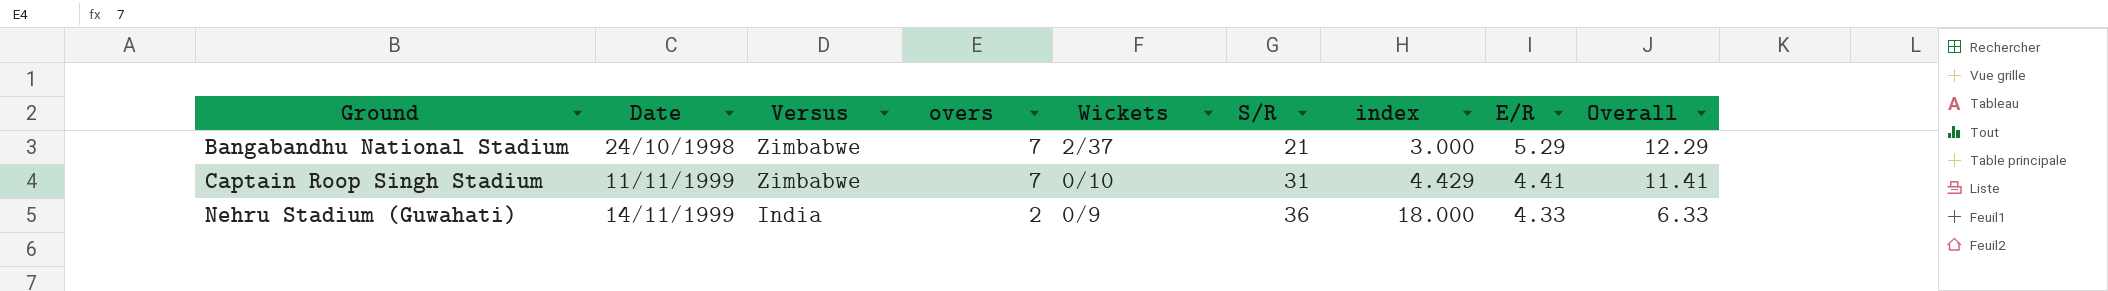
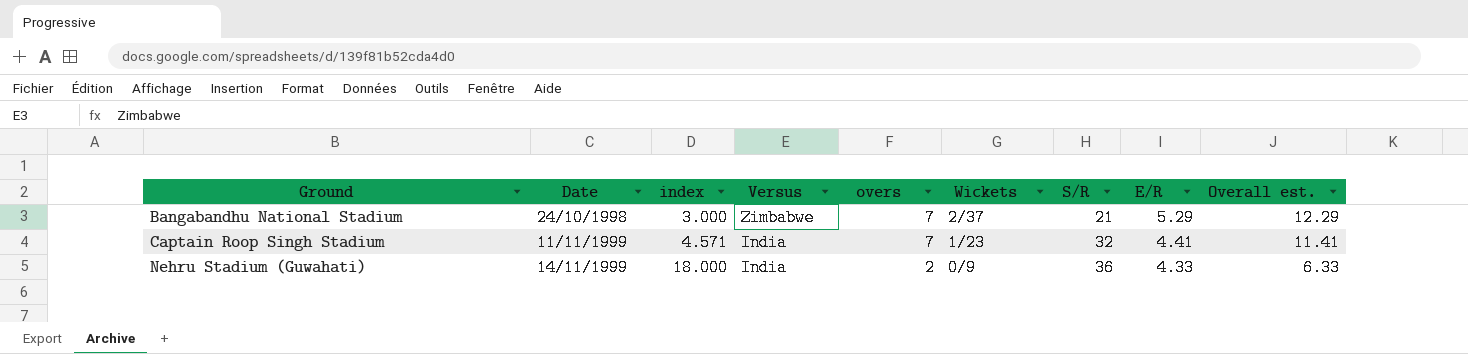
column index | position: 7 -> 3
column name: Overall -> Overall est.
Captain Roop Singh Stadium | index: 4.429 -> 4.571
Captain Roop Singh Stadium | Versus: Zimbabwe -> India
Captain Roop Singh Stadium | Wickets: 0/10 -> 1/23
Captain Roop Singh Stadium | S/R: 31 -> 32

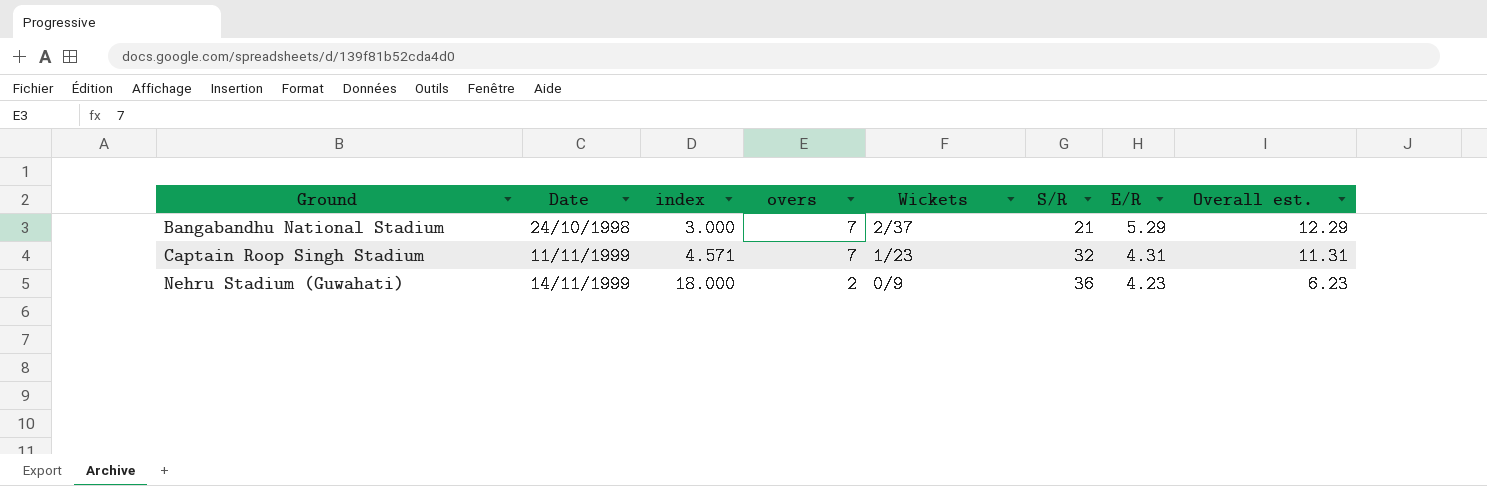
column Versus | position: 4 -> none
Captain Roop Singh Stadium | E/R: 4.41 -> 4.31
Captain Roop Singh Stadium | Overall est.: 11.41 -> 11.31
Nehru Stadium (Guwahati) | E/R: 4.33 -> 4.23
Nehru Stadium (Guwahati) | Overall est.: 6.33 -> 6.23

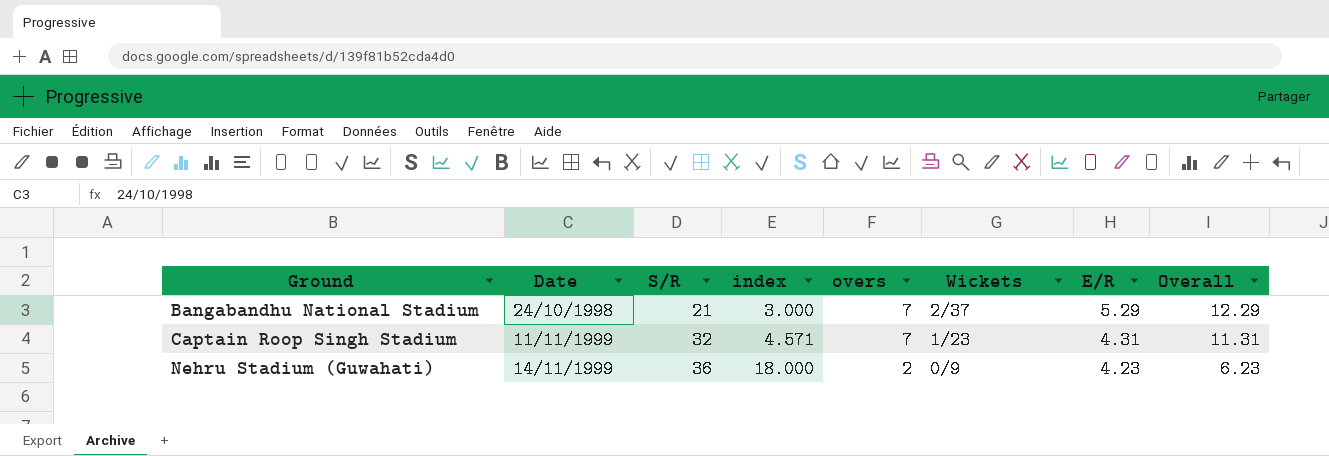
column S/R | position: 6 -> 3
column name: Overall est. -> Overall

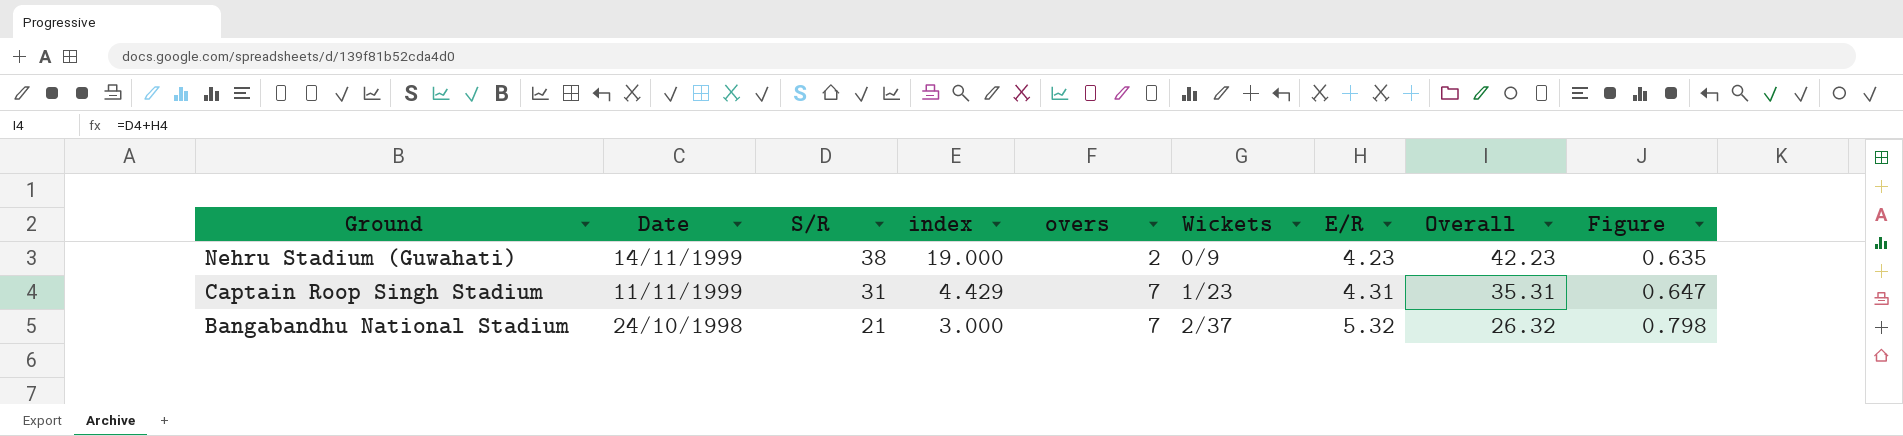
row order: Ground ascending -> Ground descending
column Overall | formula: [overs] + [E/R] -> [S/R] + [E/R]
column Figure | formula: none -> [E/R] * 0.15
Nehru Stadium (Guwahati) | S/R: 36 -> 38
Nehru Stadium (Guwahati) | index: 18.000 -> 19.000
Captain Roop Singh Stadium | S/R: 32 -> 31
Captain Roop Singh Stadium | index: 4.571 -> 4.429
Bangabandhu National Stadium | E/R: 5.29 -> 5.32

